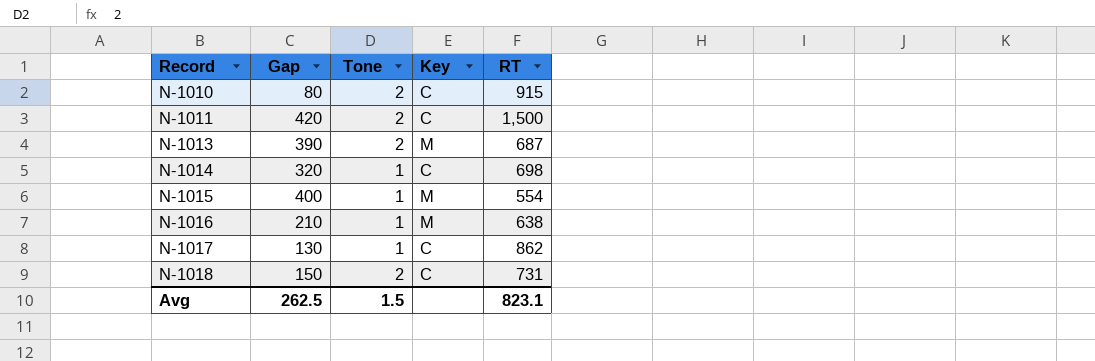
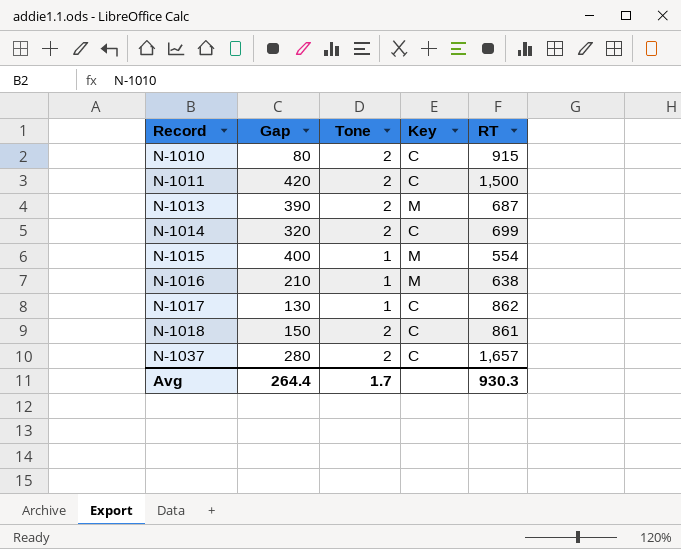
N-1014 | Tone: 1 -> 2
N-1014 | RT: 698 -> 699
N-1018 | RT: 731 -> 861
row N-1037: none -> 280 | 2 | C | 1,657
Avg | Gap: 262.5 -> 264.4
Avg | Tone: 1.5 -> 1.7
Avg | RT: 823.1 -> 930.3

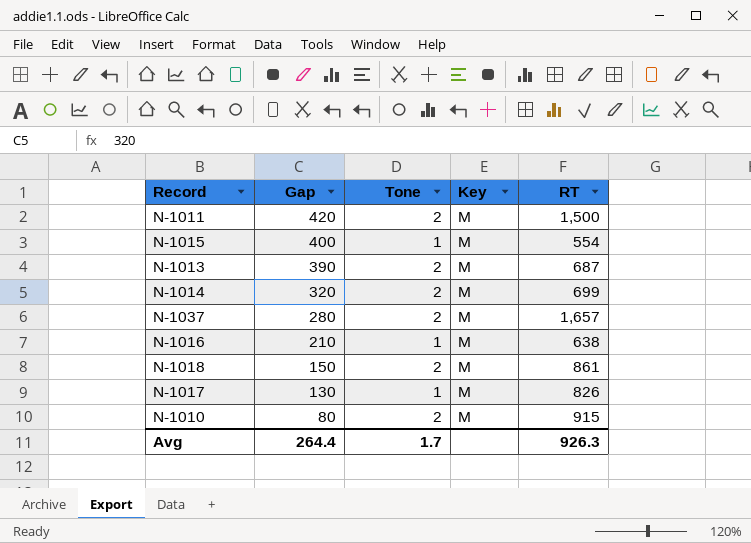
row order: Record ascending -> Gap descending
N-1011 | Key: C -> M
N-1014 | Key: C -> M
N-1037 | Key: C -> M
N-1018 | Key: C -> M
N-1017 | Key: C -> M
N-1017 | RT: 862 -> 826
N-1010 | Key: C -> M
Avg | RT: 930.3 -> 926.3

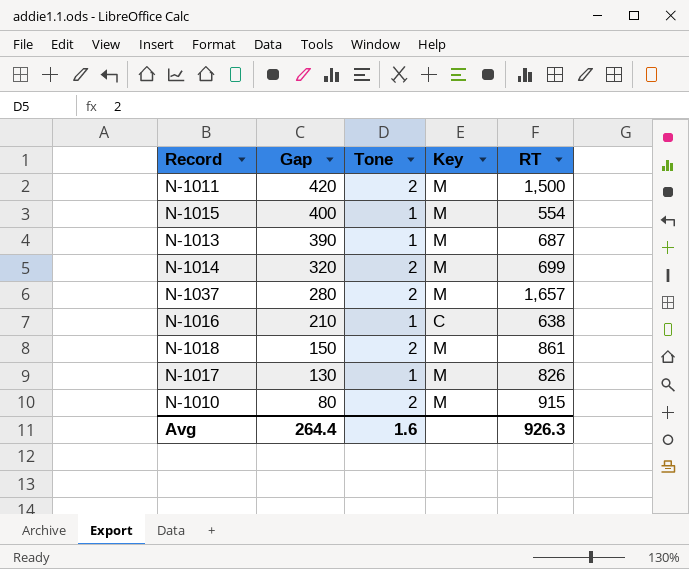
N-1013 | Tone: 2 -> 1
N-1016 | Key: M -> C
Avg | Tone: 1.7 -> 1.6

